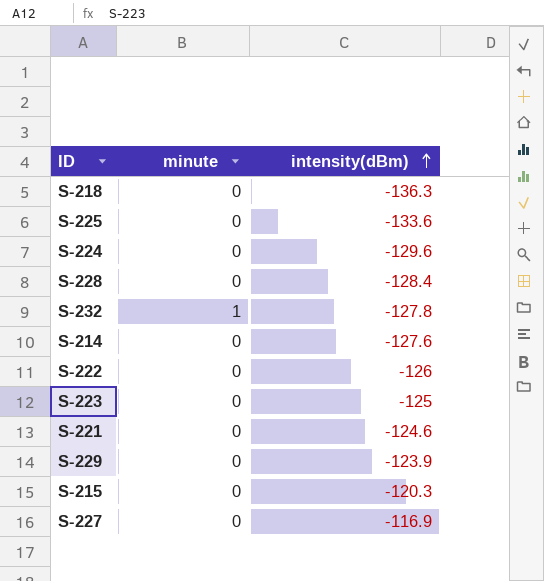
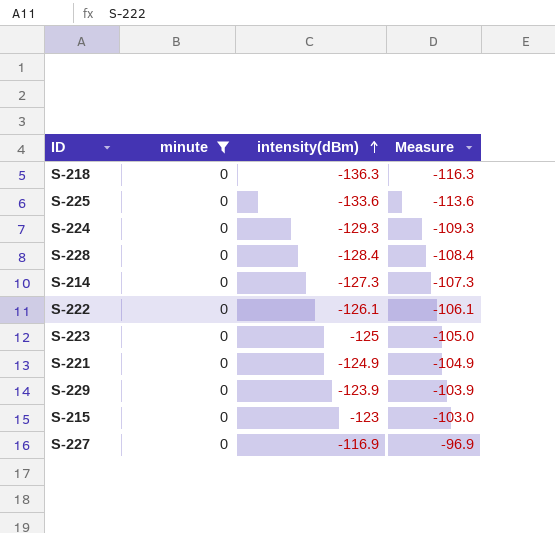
filter: none -> minute = 0
column Measure | formula: none -> [intensity(dBm)] + 20
S-224 | intensity(dBm): -129.6 -> -129.3
S-214 | intensity(dBm): -127.6 -> -127.3
S-222 | intensity(dBm): -126 -> -126.1
S-221 | intensity(dBm): -124.6 -> -124.9
S-215 | intensity(dBm): -120.3 -> -123

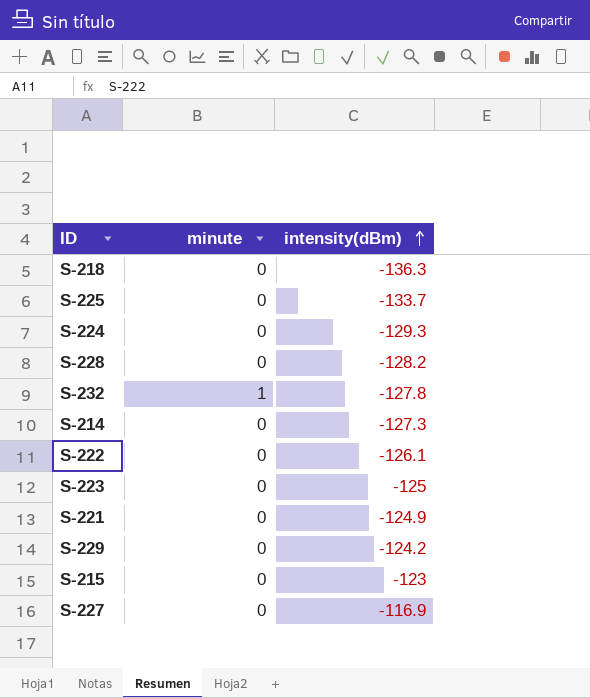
filter: minute = 0 -> none
column Measure | formula: [intensity(dBm)] + 20 -> none
S-225 | intensity(dBm): -133.6 -> -133.7
S-228 | intensity(dBm): -128.4 -> -128.2
S-229 | intensity(dBm): -123.9 -> -124.2

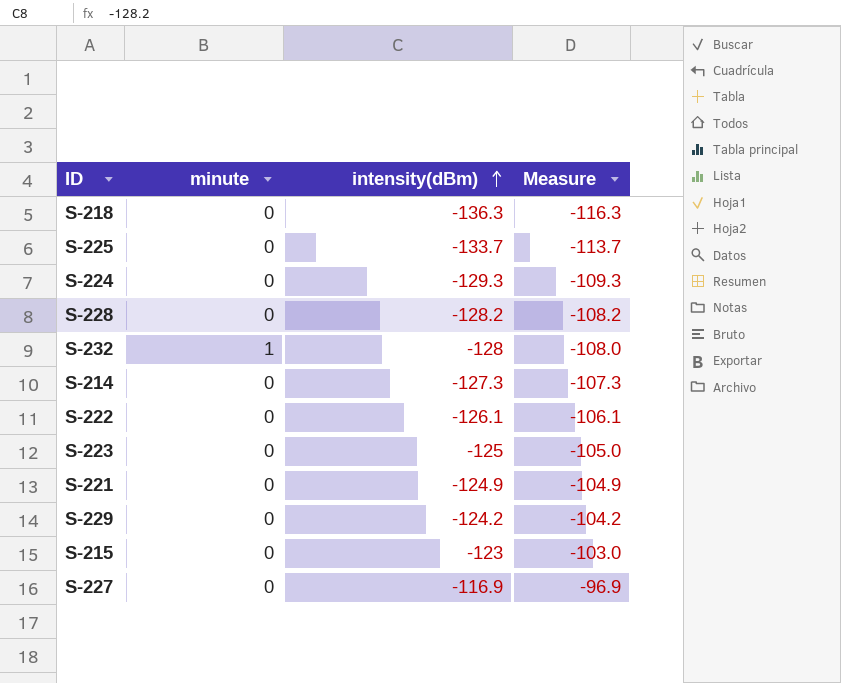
column Measure | formula: none -> [intensity(dBm)] + 20
S-232 | intensity(dBm): -127.8 -> -128

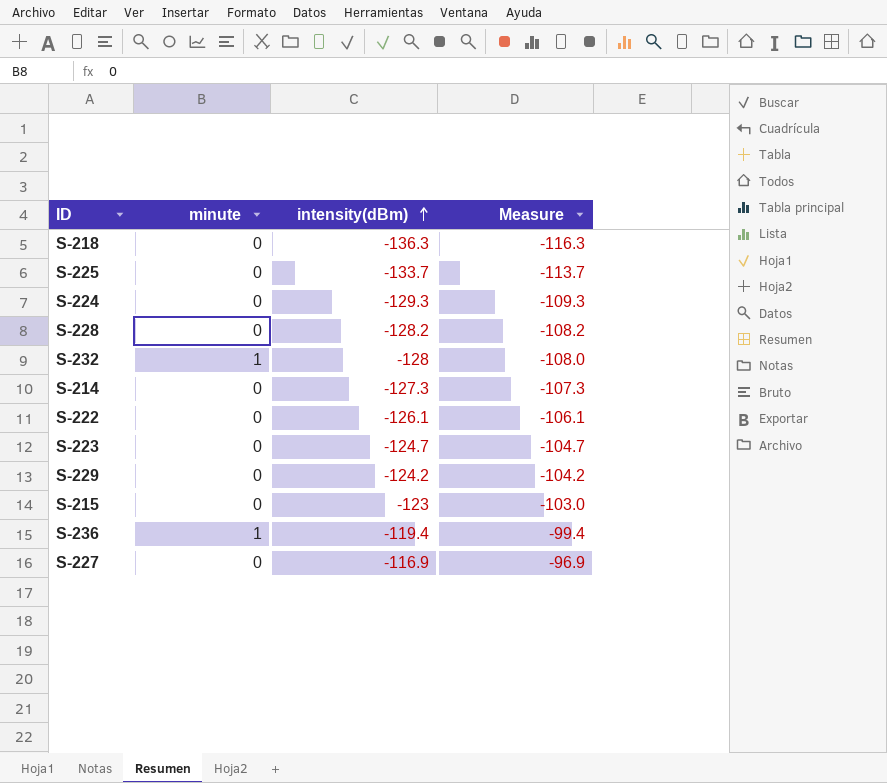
row S-221: 0 | -124.9 | -104.9 -> none
S-223 | intensity(dBm): -125 -> -124.7
S-223 | Measure: -105.0 -> -104.7
row S-236: none -> 1 | -119.4 | -99.4

